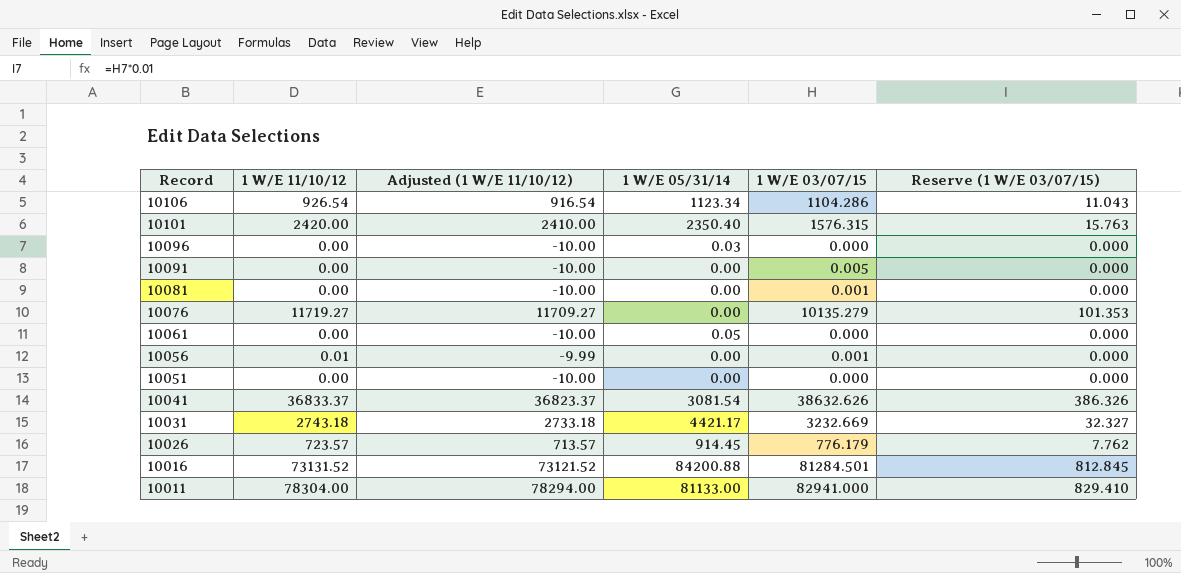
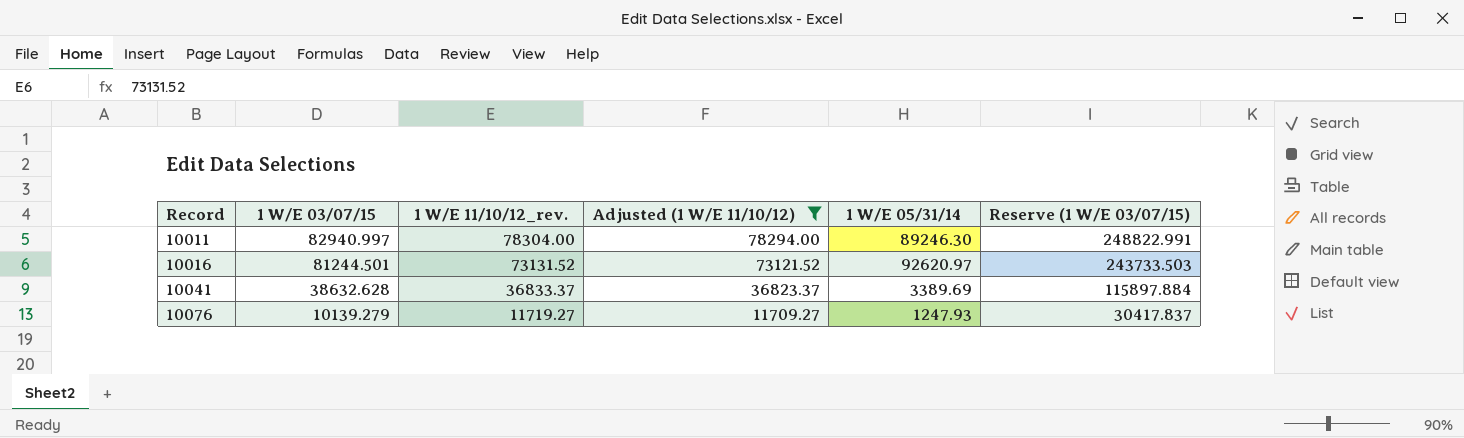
filter: none -> Adjusted (1 W/E 11/10/12) >= 11709.27
row order: Record descending -> Record ascending
column 1 W/E 03/07/15 | position: 5 -> 2
column name: 1 W/E 11/10/12 -> 1 W/E 11/10/12_rev.
column Reserve (1 W/E 03/07/15) | formula: [1 W/E 03/07/15] * 0.01 -> [1 W/E 03/07/15] * 3
10011 | 1 W/E 03/07/15: 82941.000 -> 82940.997
10011 | 1 W/E 05/31/14: 81133.00 -> 89246.30
10016 | 1 W/E 03/07/15: 81284.501 -> 81244.501
10016 | 1 W/E 05/31/14: 84200.88 -> 92620.97
10041 | 1 W/E 03/07/15: 38632.626 -> 38632.628
10041 | 1 W/E 05/31/14: 3081.54 -> 3389.69
10076 | 1 W/E 03/07/15: 10135.279 -> 10139.279
10076 | 1 W/E 05/31/14: 0.00 -> 1247.93

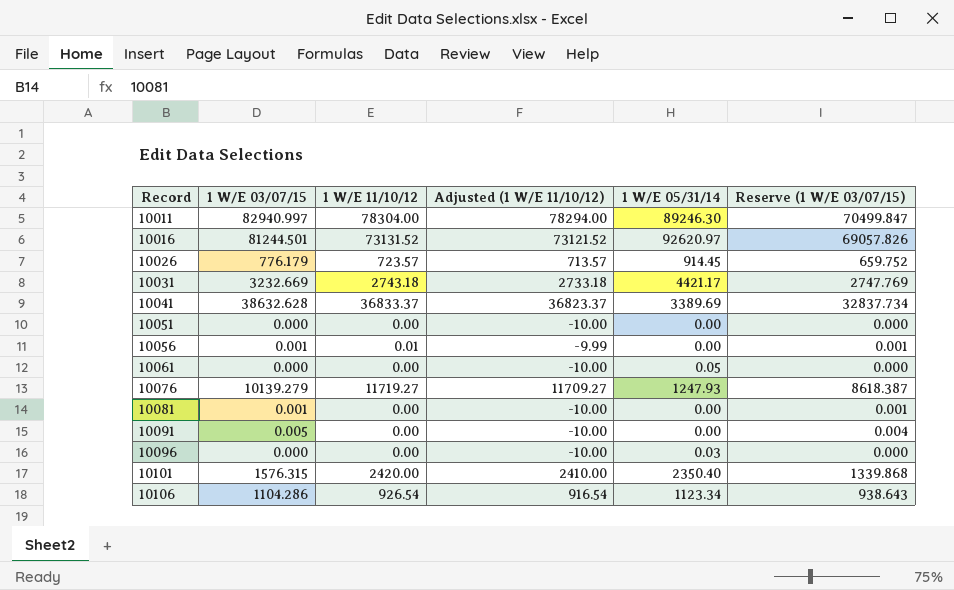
filter: Adjusted (1 W/E 11/10/12) >= 11709.27 -> none
column name: 1 W/E 11/10/12_rev. -> 1 W/E 11/10/12
column Reserve (1 W/E 03/07/15) | formula: [1 W/E 03/07/15] * 3 -> [1 W/E 03/07/15] * 0.85

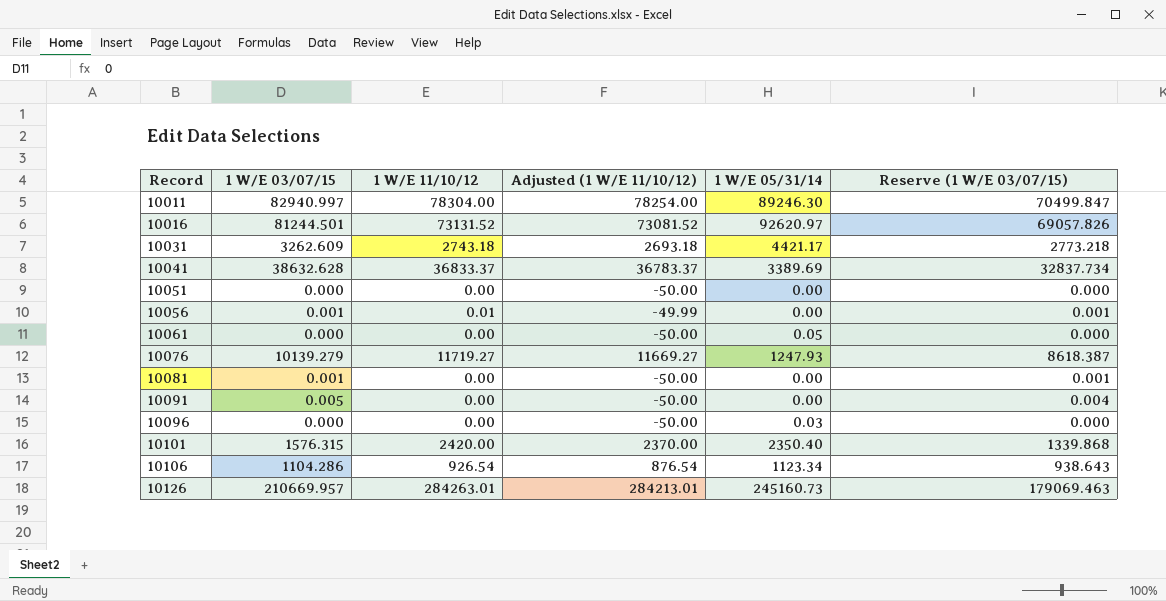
column Adjusted (1 W/E 11/10/12) | formula: [1 W/E 11/10/12] - 10 -> [1 W/E 11/10/12] - 50
row 10026: 776.179 | 723.57 | 713.57 | 914.45 | 659.752 -> none
10031 | 1 W/E 03/07/15: 3232.669 -> 3262.609
10031 | Reserve (1 W/E 03/07/15): 2747.769 -> 2773.218
row 10126: none -> 210669.957 | 284263.01 | 284213.01 | 245160.73 | 179069.463

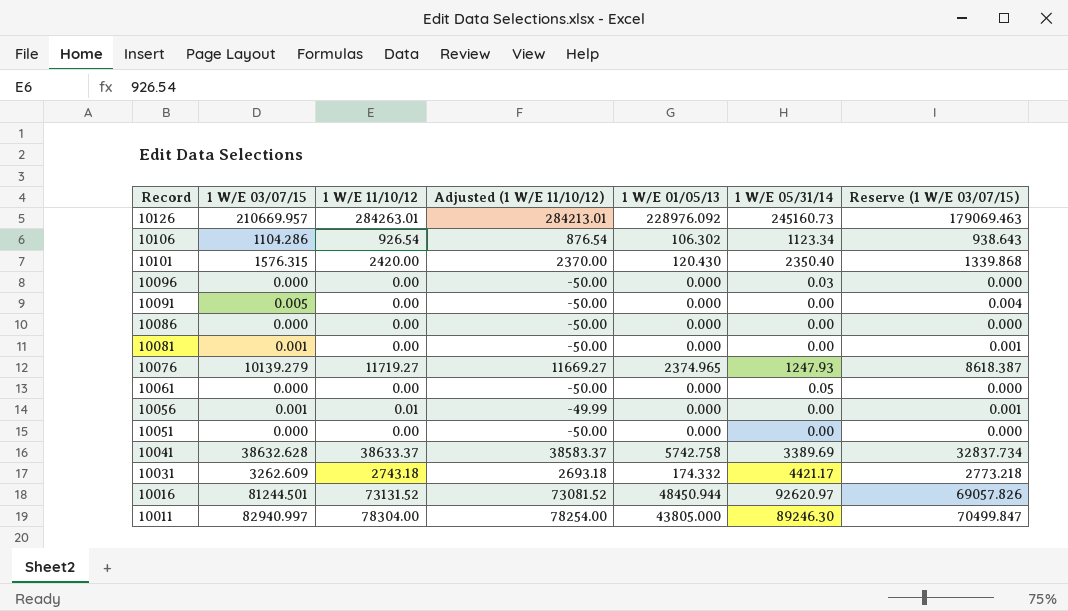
row order: Record ascending -> Record descending
column 1 W/E 01/05/13 | position: none -> 5
row 10086: none -> 0.000 | 0.00 | -50.00 | 0.000 | 0.00 | 0.000
10041 | 1 W/E 11/10/12: 36833.37 -> 38633.37
10041 | Adjusted (1 W/E 11/10/12): 36783.37 -> 38583.37

